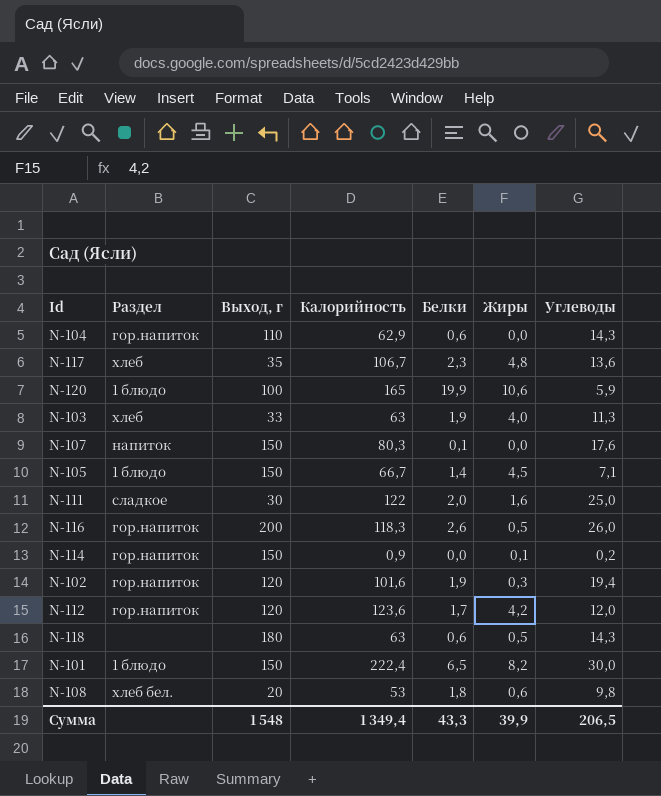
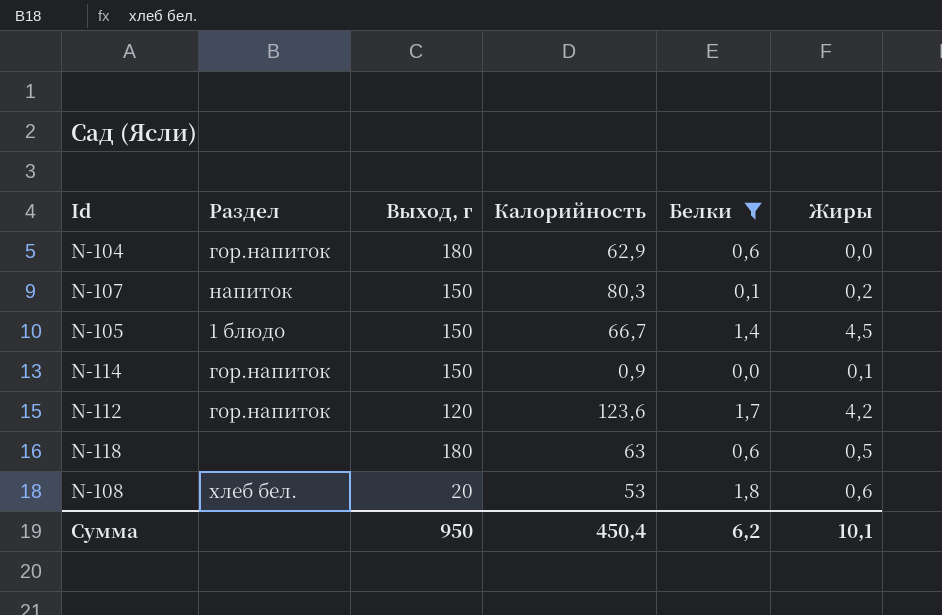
filter: none -> Белки <= 1,8
column Углеводы | position: 7 -> none
N-104 | Выход, г: 110 -> 180
N-107 | Жиры: 0,0 -> 0,2
Сумма | Выход, г: 1 548 -> 950
Сумма | Калорийность: 1 349,4 -> 450,4
Сумма | Белки: 43,3 -> 6,2
Сумма | Жиры: 39,9 -> 10,1

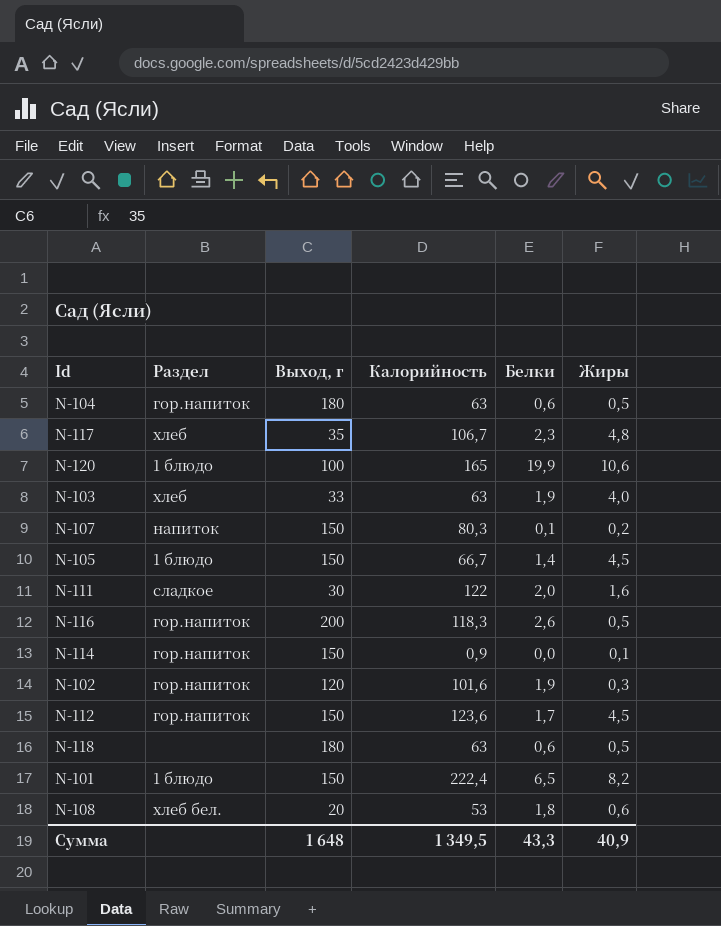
filter: Белки <= 1,8 -> none
N-104 | Калорийность: 62,9 -> 63
N-104 | Жиры: 0,0 -> 0,5
N-112 | Выход, г: 120 -> 150
N-112 | Жиры: 4,2 -> 4,5
Сумма | Выход, г: 950 -> 1 648
Сумма | Калорийность: 450,4 -> 1 349,5
Сумма | Белки: 6,2 -> 43,3
Сумма | Жиры: 10,1 -> 40,9

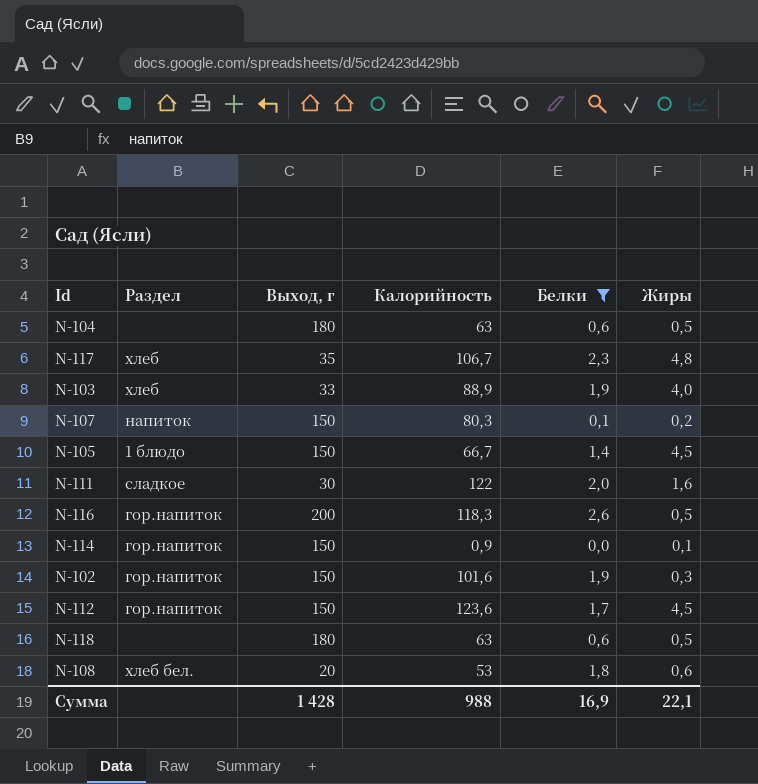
filter: none -> Белки <= 2,6
N-104 | Раздел: гор.напиток -> none
N-103 | Калорийность: 63 -> 88,9
N-102 | Выход, г: 120 -> 150
Сумма | Выход, г: 1 648 -> 1 428
Сумма | Калорийность: 1 349,5 -> 988
Сумма | Белки: 43,3 -> 16,9
Сумма | Жиры: 40,9 -> 22,1

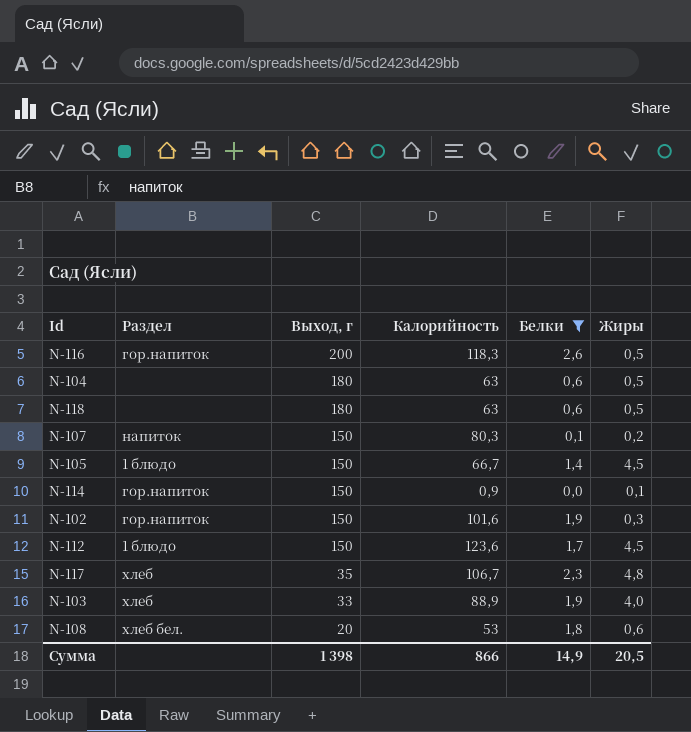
row order: none -> Выход, г descending
row N-111: сладкое | 30 | 122 | 2,0 | 1,6 -> none
N-112 | Раздел: гор.напиток -> 1 блюдо
Сумма | Выход, г: 1 428 -> 1 398
Сумма | Калорийность: 988 -> 866
Сумма | Белки: 16,9 -> 14,9
Сумма | Жиры: 22,1 -> 20,5

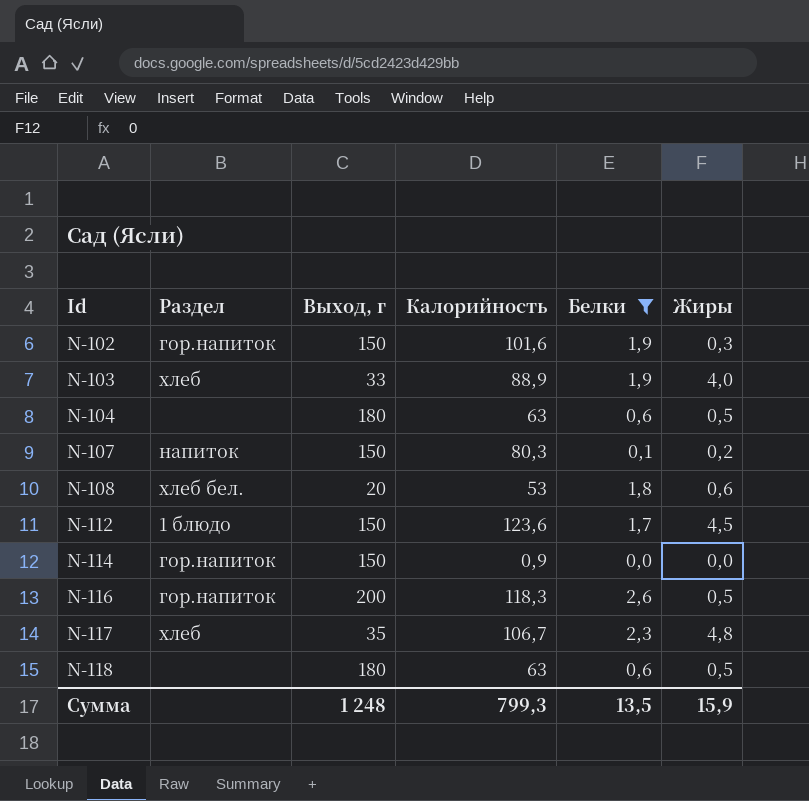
row order: Выход, г descending -> Id ascending
row N-105: 1 блюдо | 150 | 66,7 | 1,4 | 4,5 -> none
N-114 | Жиры: 0,1 -> 0,0
Сумма | Выход, г: 1 398 -> 1 248
Сумма | Калорийность: 866 -> 799,3
Сумма | Белки: 14,9 -> 13,5
Сумма | Жиры: 20,5 -> 15,9

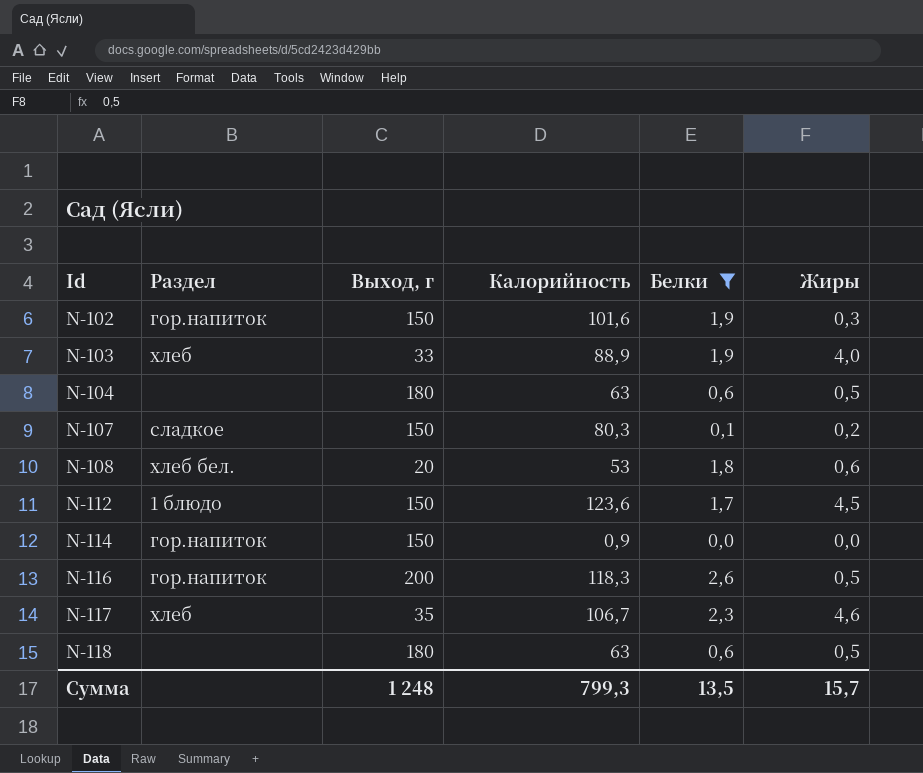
N-107 | Раздел: напиток -> сладкое
N-117 | Жиры: 4,8 -> 4,6
Сумма | Жиры: 15,9 -> 15,7

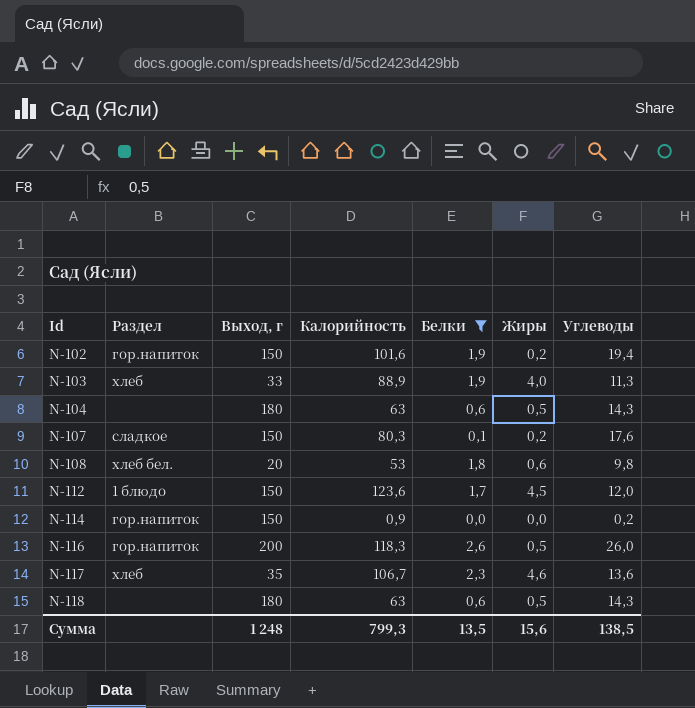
column Углеводы | position: none -> 7
N-102 | Жиры: 0,3 -> 0,2
Сумма | Жиры: 15,7 -> 15,6

